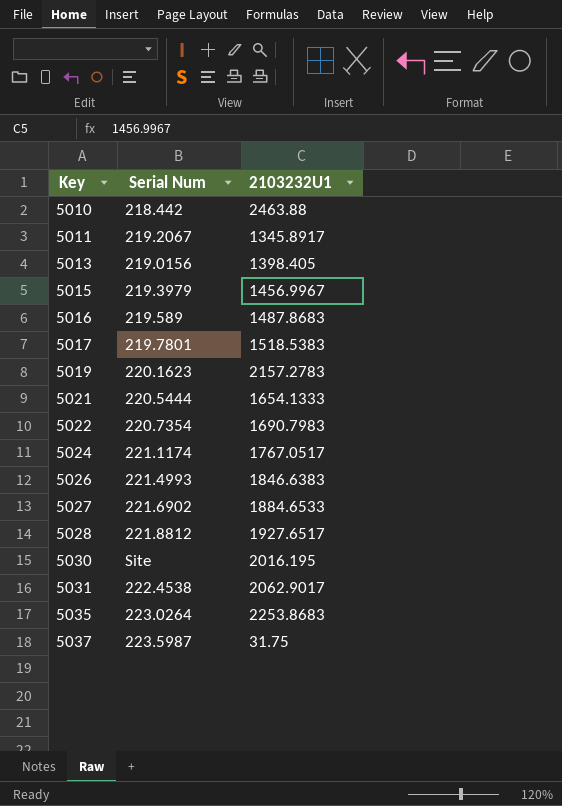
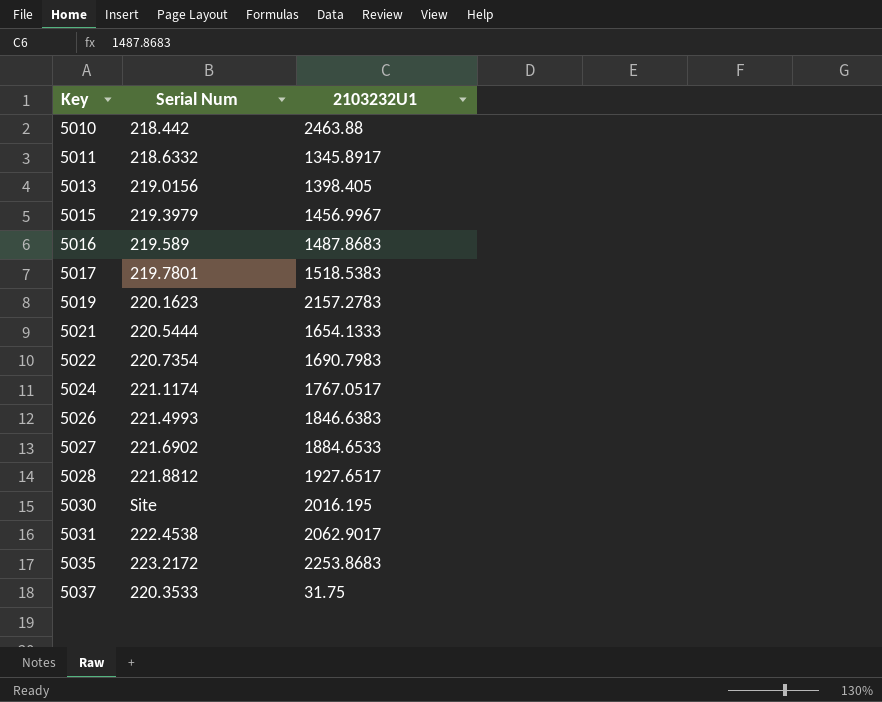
5011 | Serial Num: 219.2067 -> 218.6332
5035 | Serial Num: 223.0264 -> 223.2172
5037 | Serial Num: 223.5987 -> 220.3533

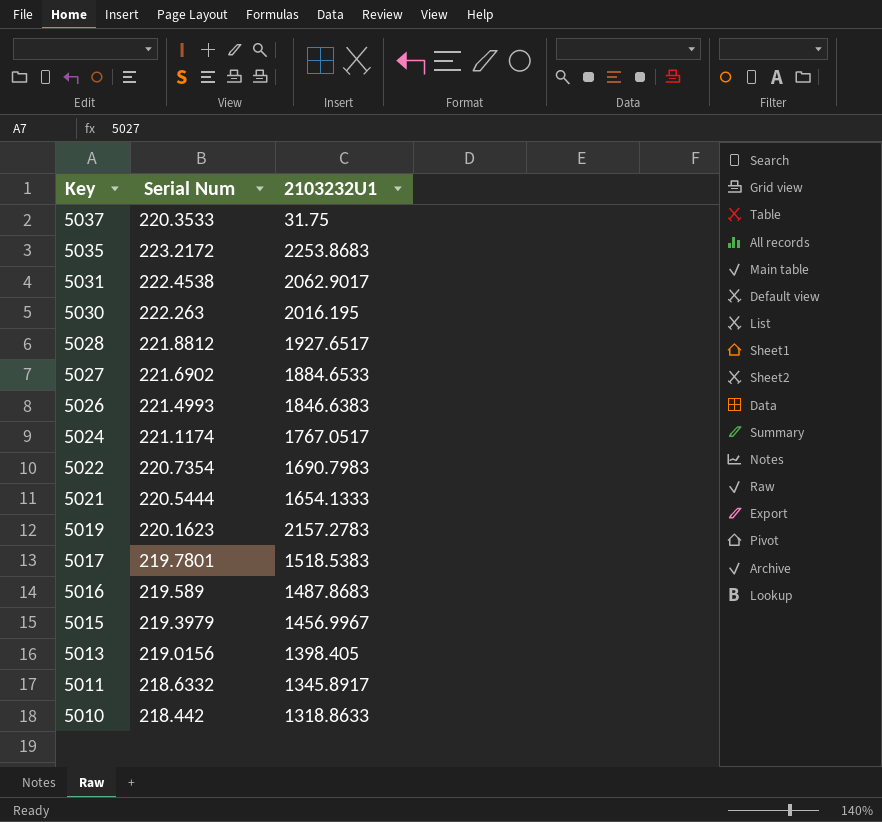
row order: Key ascending -> Key descending
5030 | Serial Num: Site -> 222.263
5010 | 2103232U1: 2463.88 -> 1318.8633

